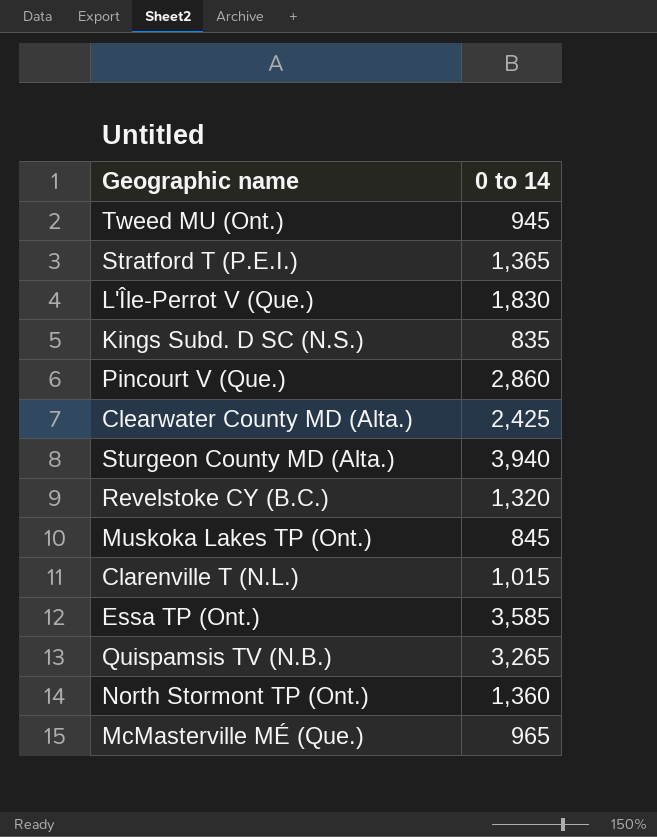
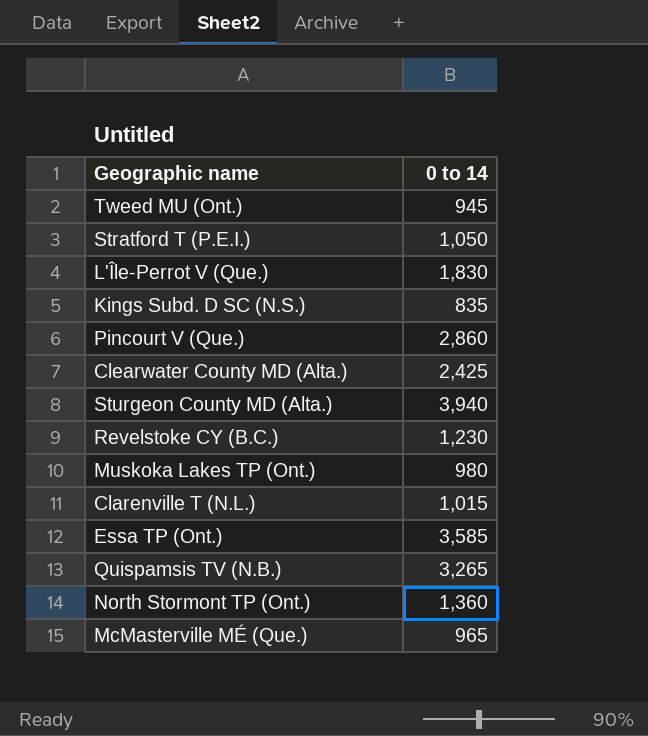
Stratford T (P.E.I.) | 0 to 14: 1,365 -> 1,050
Revelstoke CY (B.C.) | 0 to 14: 1,320 -> 1,230
Muskoka Lakes TP (Ont.) | 0 to 14: 845 -> 980

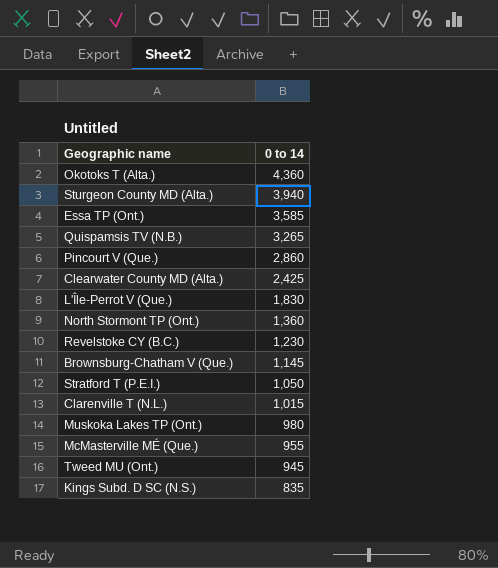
row order: none -> 0 to 14 descending
row Okotoks T (Alta.): none -> 4,360
row Brownsburg-Chatham V (Que.): none -> 1,145
McMasterville MÉ (Que.) | 0 to 14: 965 -> 955

